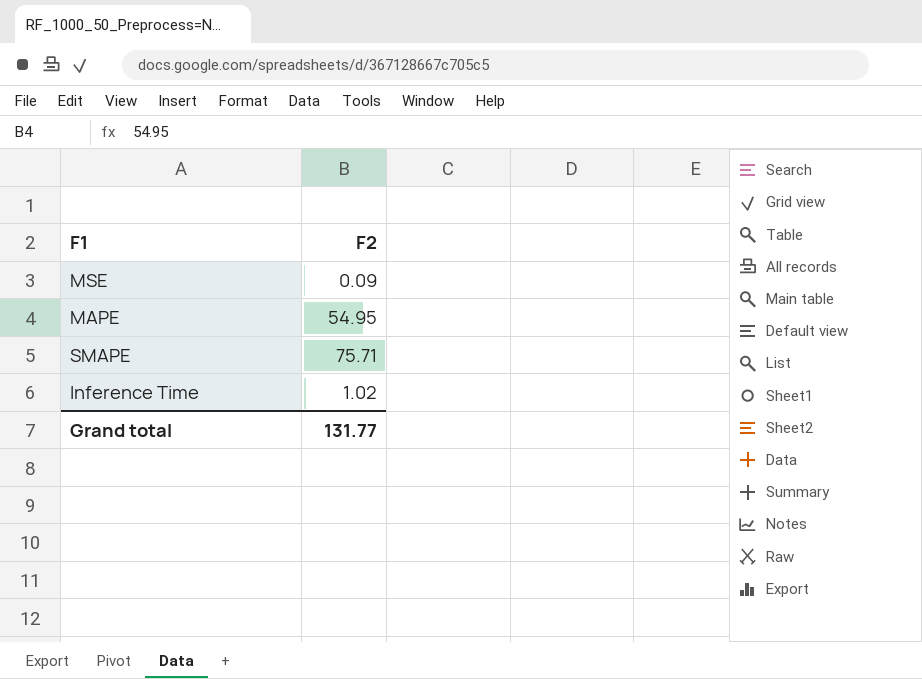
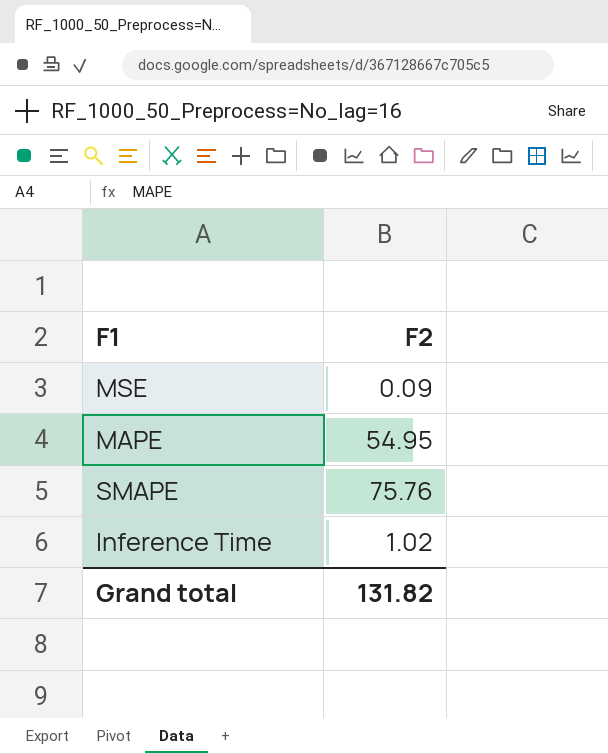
SMAPE | F2: 75.71 -> 75.76
Grand total | F2: 131.77 -> 131.82

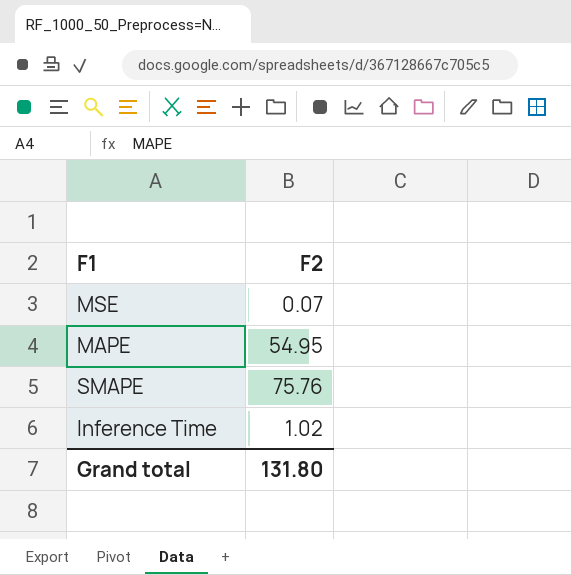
MSE | F2: 0.09 -> 0.07
Grand total | F2: 131.82 -> 131.80

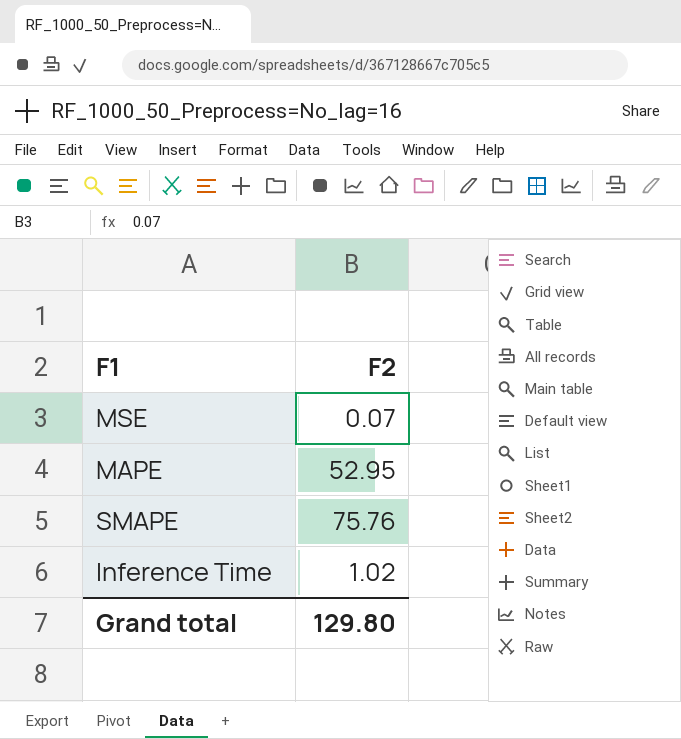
MAPE | F2: 54.95 -> 52.95
Grand total | F2: 131.80 -> 129.80

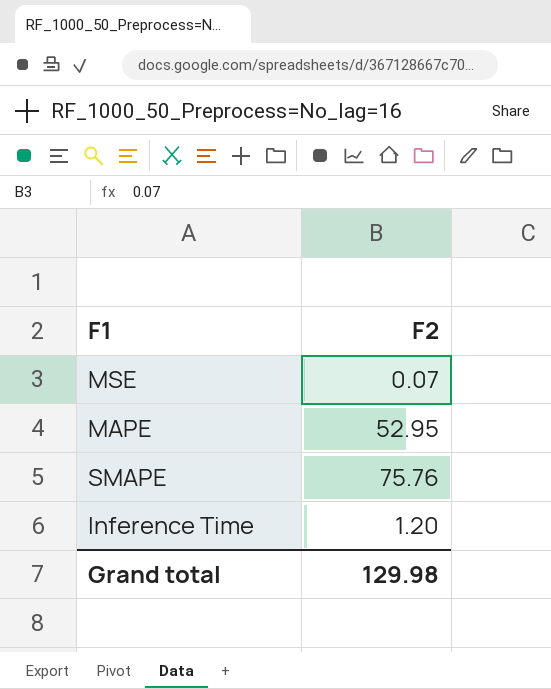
Inference Time | F2: 1.02 -> 1.20
Grand total | F2: 129.80 -> 129.98

